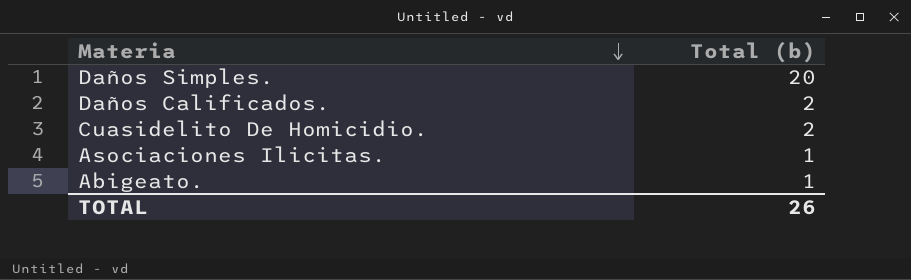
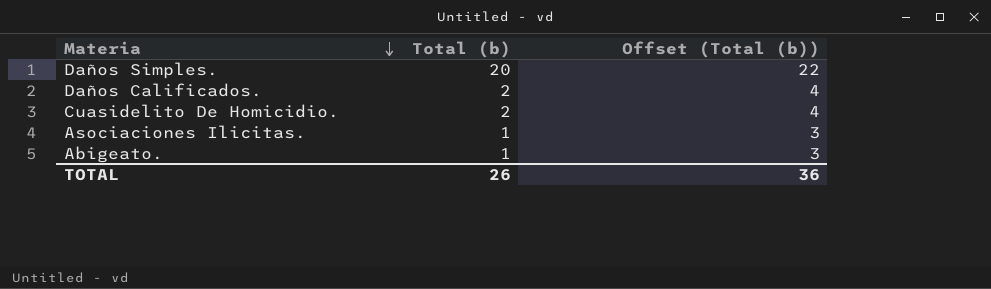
column Offset (Total (b)) | formula: none -> [Total (b)] + 2

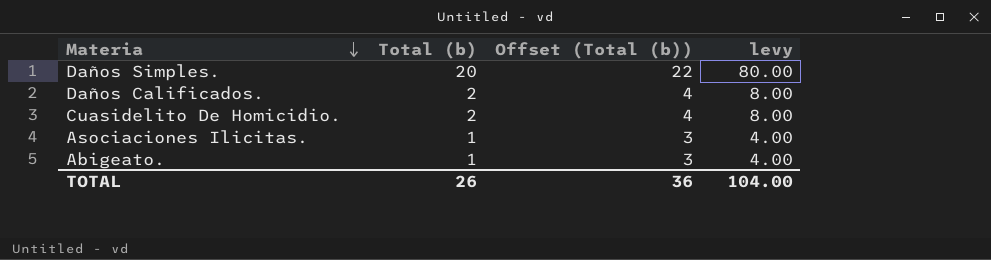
column levy | formula: none -> [Total (b)] * 4

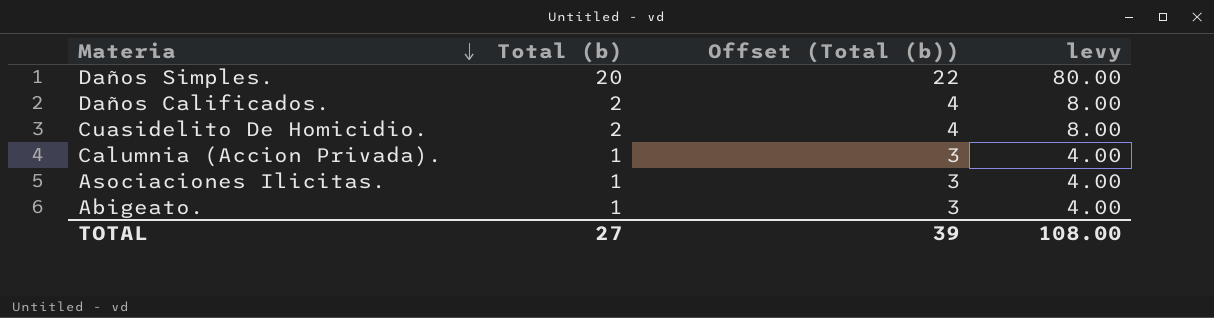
row Calumnia (Accion Privada).: none -> 1 | 3 | 4.00
TOTAL | Total (b): 26 -> 27
TOTAL | Offset (Total (b)): 36 -> 39
TOTAL | levy: 104.00 -> 108.00

